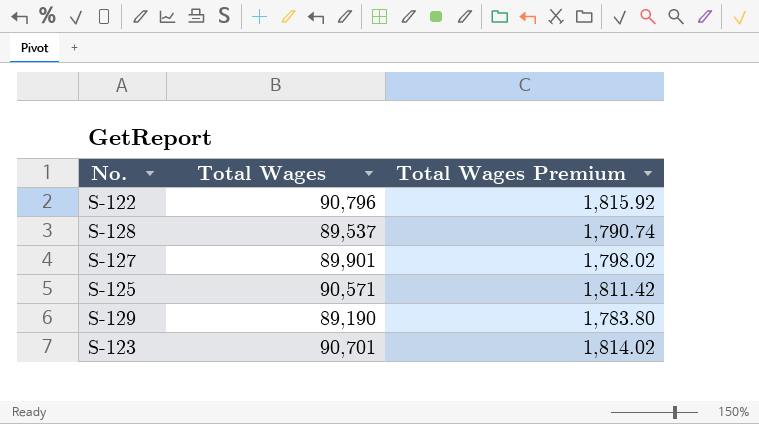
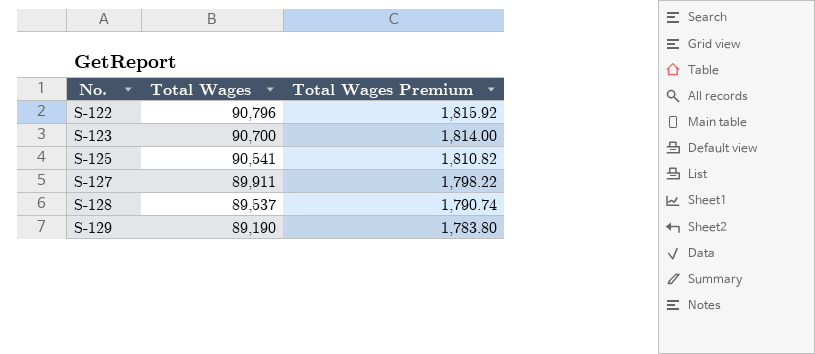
row order: none -> No. ascending
S-123 | Total Wages: 90,701 -> 90,700
S-123 | Total Wages Premium: 1,814.02 -> 1,814.00
S-125 | Total Wages: 90,571 -> 90,541
S-125 | Total Wages Premium: 1,811.42 -> 1,810.82
S-127 | Total Wages: 89,901 -> 89,911
S-127 | Total Wages Premium: 1,798.02 -> 1,798.22

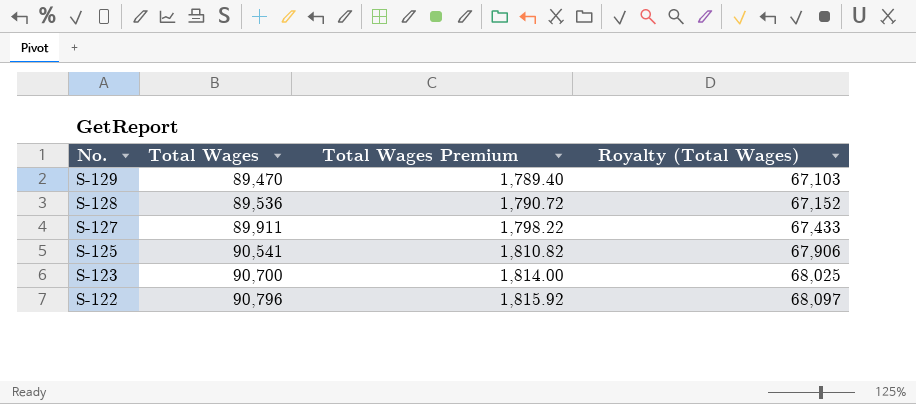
row order: No. ascending -> No. descending
column Royalty (Total Wages) | formula: none -> [Total Wages] * 0.75
S-129 | Total Wages: 89,190 -> 89,470
S-129 | Total Wages Premium: 1,783.80 -> 1,789.40
S-128 | Total Wages: 89,537 -> 89,536
S-128 | Total Wages Premium: 1,790.74 -> 1,790.72

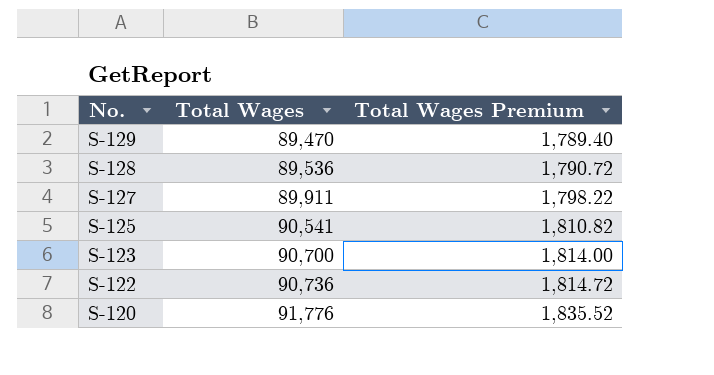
column Royalty (Total Wages) | formula: [Total Wages] * 0.75 -> none
S-122 | Total Wages: 90,796 -> 90,736
S-122 | Total Wages Premium: 1,815.92 -> 1,814.72
row S-120: none -> 91,776 | 1,835.52

